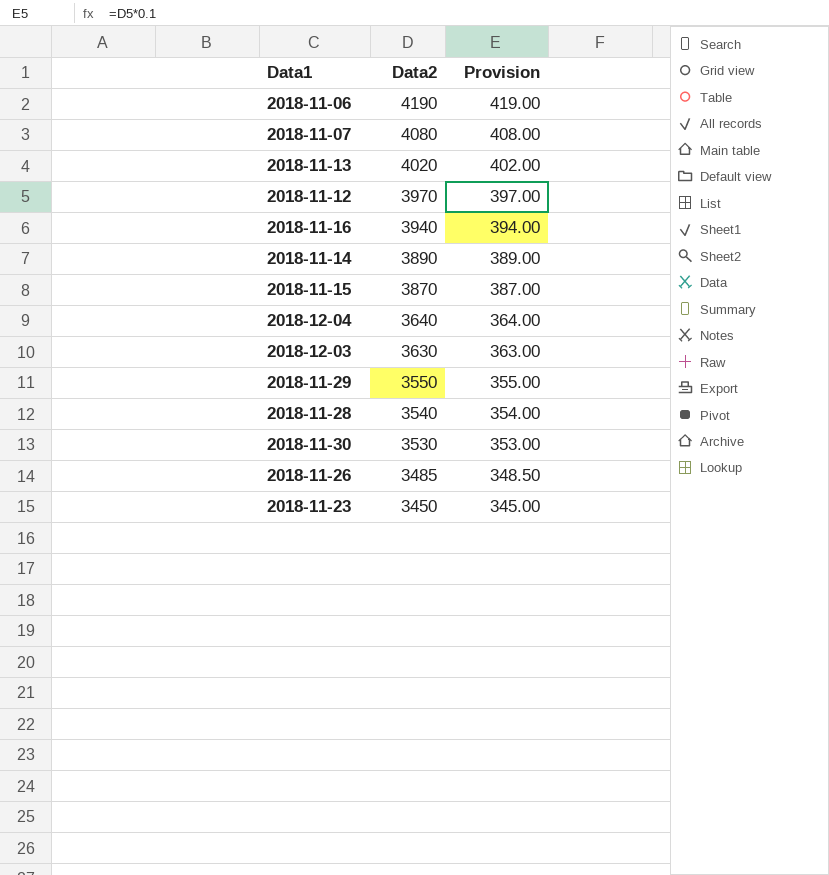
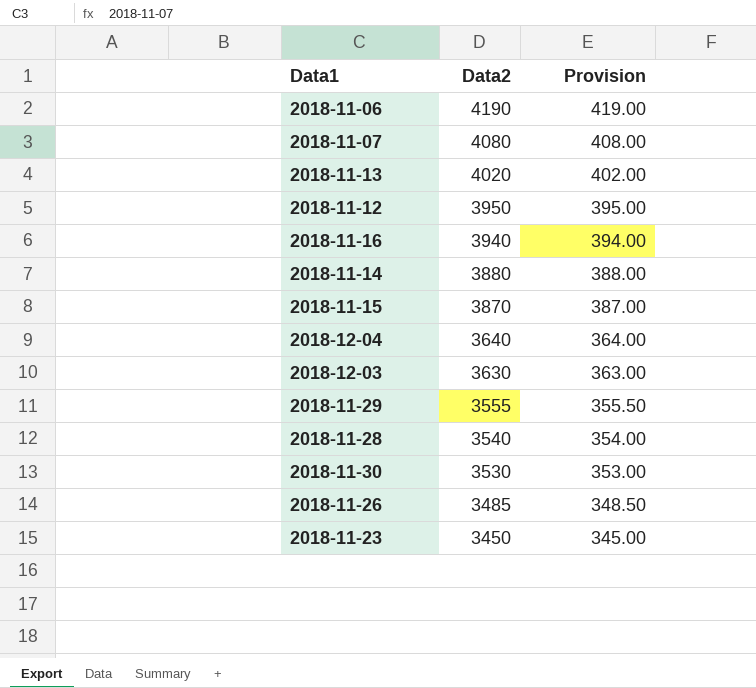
2018-11-12 | Data2: 3970 -> 3950
2018-11-12 | Provision: 397.00 -> 395.00
2018-11-14 | Data2: 3890 -> 3880
2018-11-14 | Provision: 389.00 -> 388.00
2018-11-29 | Data2: 3550 -> 3555
2018-11-29 | Provision: 355.00 -> 355.50

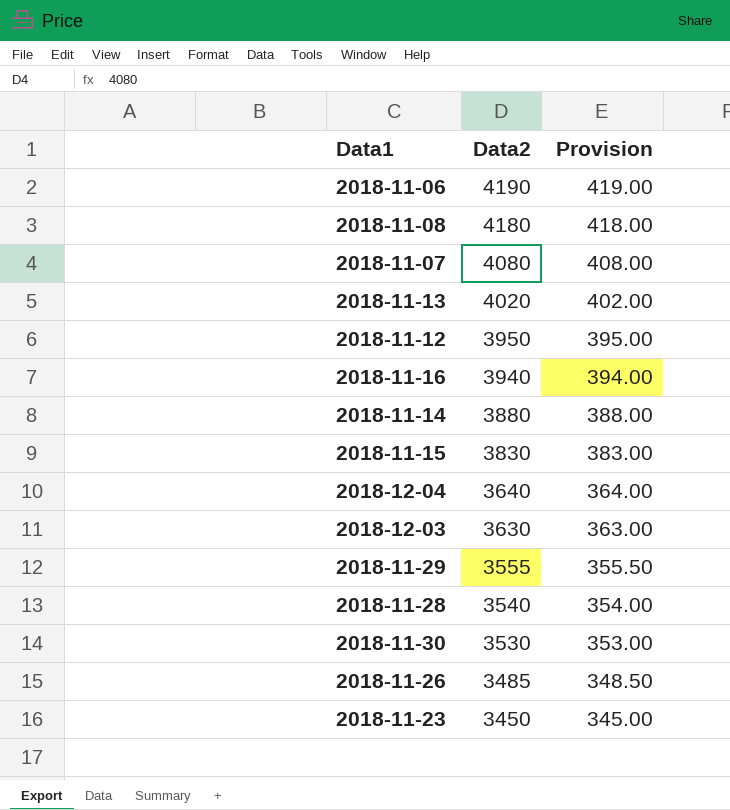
row 2018-11-08: none -> 4180 | 418.00
2018-11-15 | Data2: 3870 -> 3830
2018-11-15 | Provision: 387.00 -> 383.00

